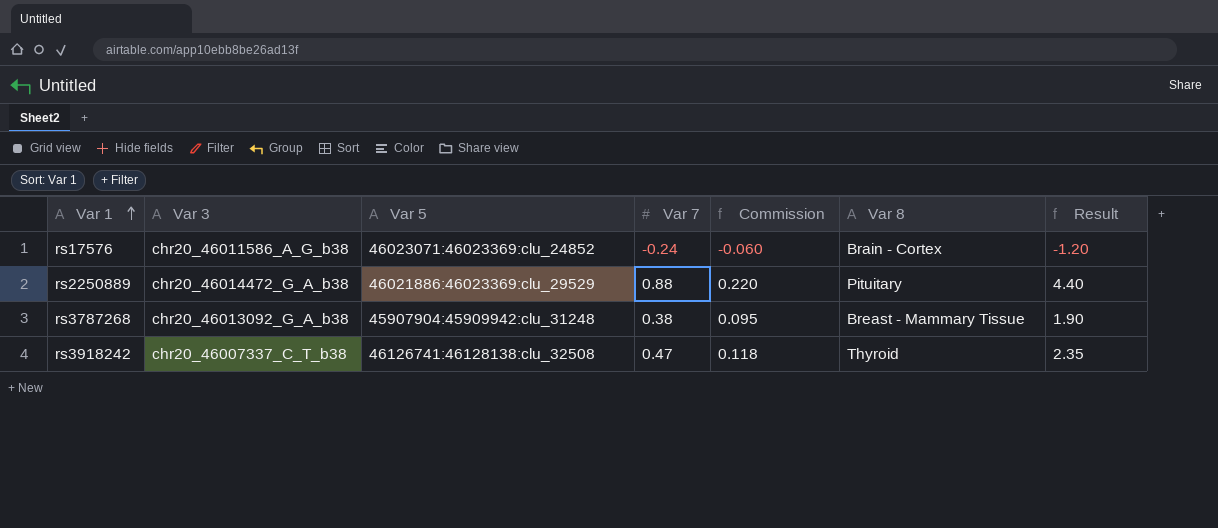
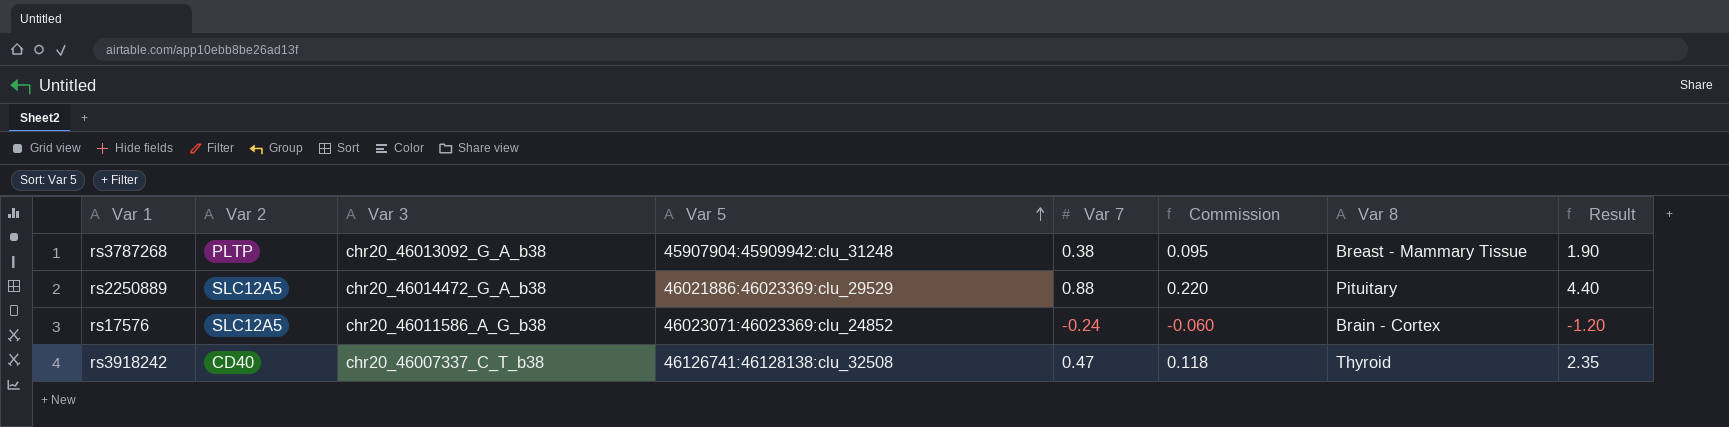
row order: Var 1 ascending -> Var 5 ascending
column Var 2 | position: none -> 2

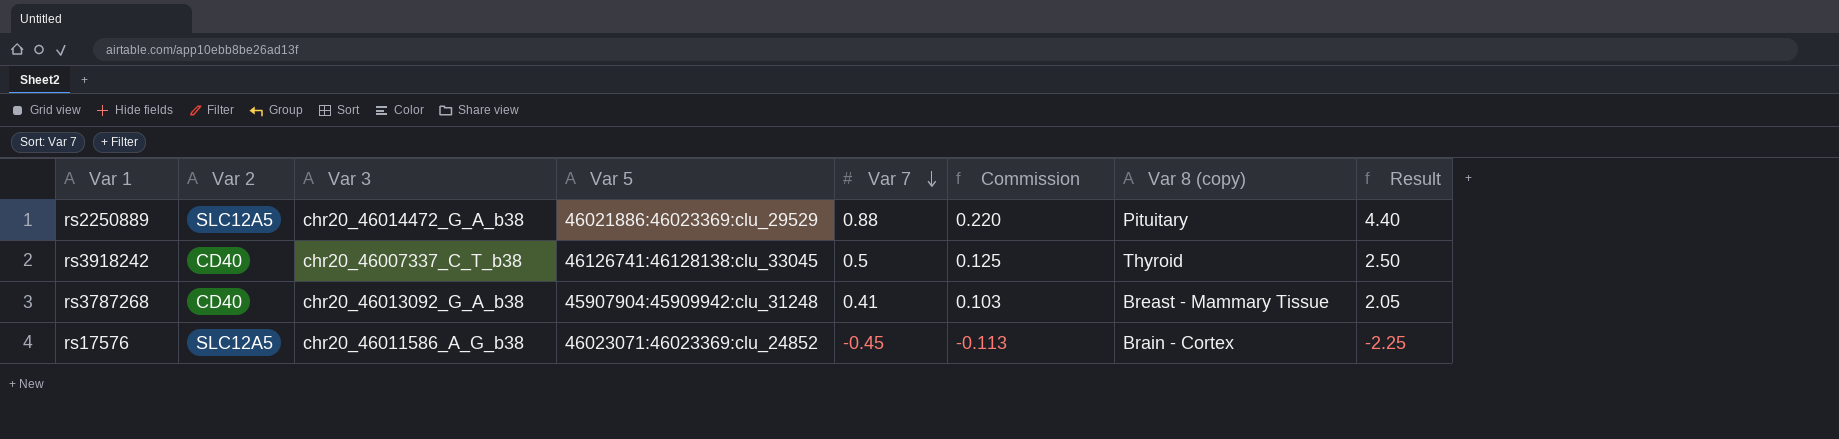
row order: Var 5 ascending -> Var 7 descending
column name: Var 8 -> Var 8 (copy)
rs3918242 | Var 5: 46126741:46128138:clu_32508 -> 46126741:46128138:clu_33045
rs3918242 | Var 7: 0.47 -> 0.5
rs3918242 | Commission: 0.118 -> 0.125
rs3918242 | Result: 2.35 -> 2.50
rs3787268 | Var 2: PLTP -> CD40
rs3787268 | Var 7: 0.38 -> 0.41
rs3787268 | Commission: 0.095 -> 0.103
rs3787268 | Result: 1.90 -> 2.05
rs17576 | Var 7: -0.24 -> -0.45
rs17576 | Commission: -0.060 -> -0.113
rs17576 | Result: -1.20 -> -2.25

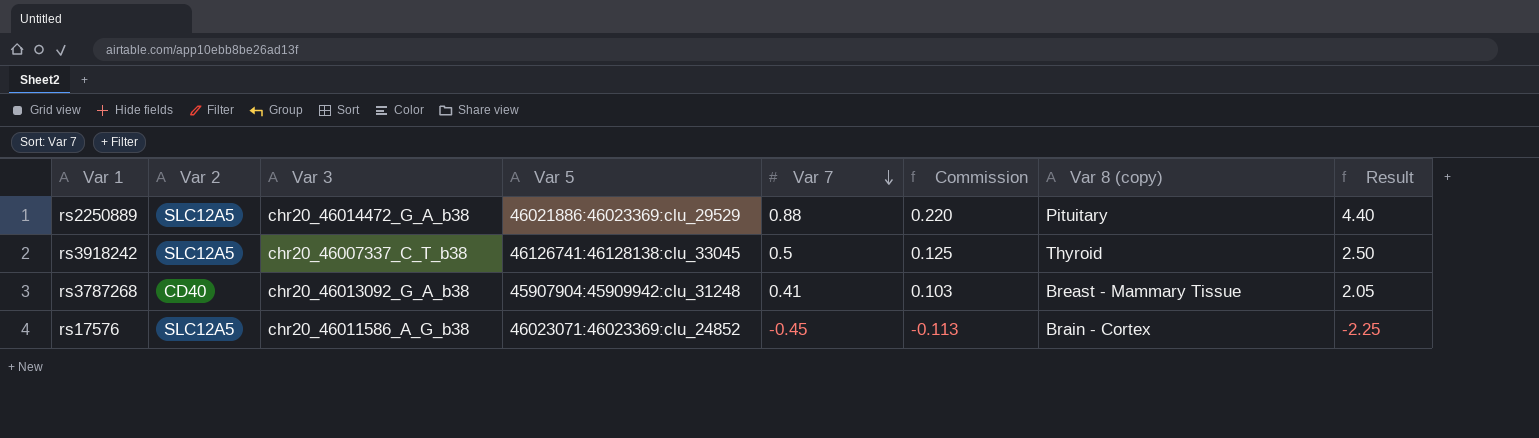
rs3918242 | Var 2: CD40 -> SLC12A5

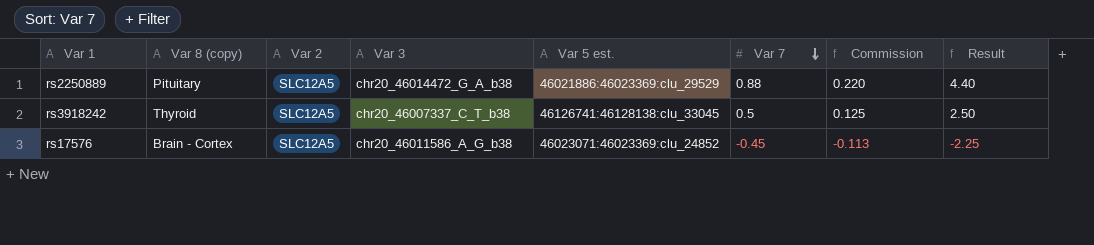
column Var 8 (copy) | position: 7 -> 2
column name: Var 5 -> Var 5 est.
row rs3787268: CD40 | chr20_46013092_G_A_b38 | 45907904:45909942:clu_31248 | 0.41 | 0.103 | Breast - Mammary Tissue | 2.05 -> none

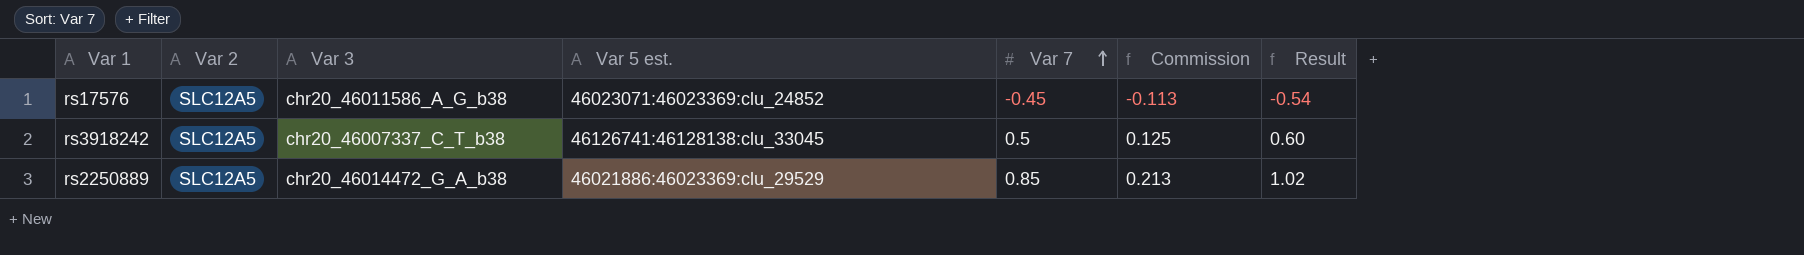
row order: Var 7 descending -> Var 7 ascending
column Var 8 (copy) | position: 2 -> none
column Result | formula: [Var 7] * 5 -> [Var 7] * 1.2
rs2250889 | Var 7: 0.88 -> 0.85
rs2250889 | Commission: 0.220 -> 0.213

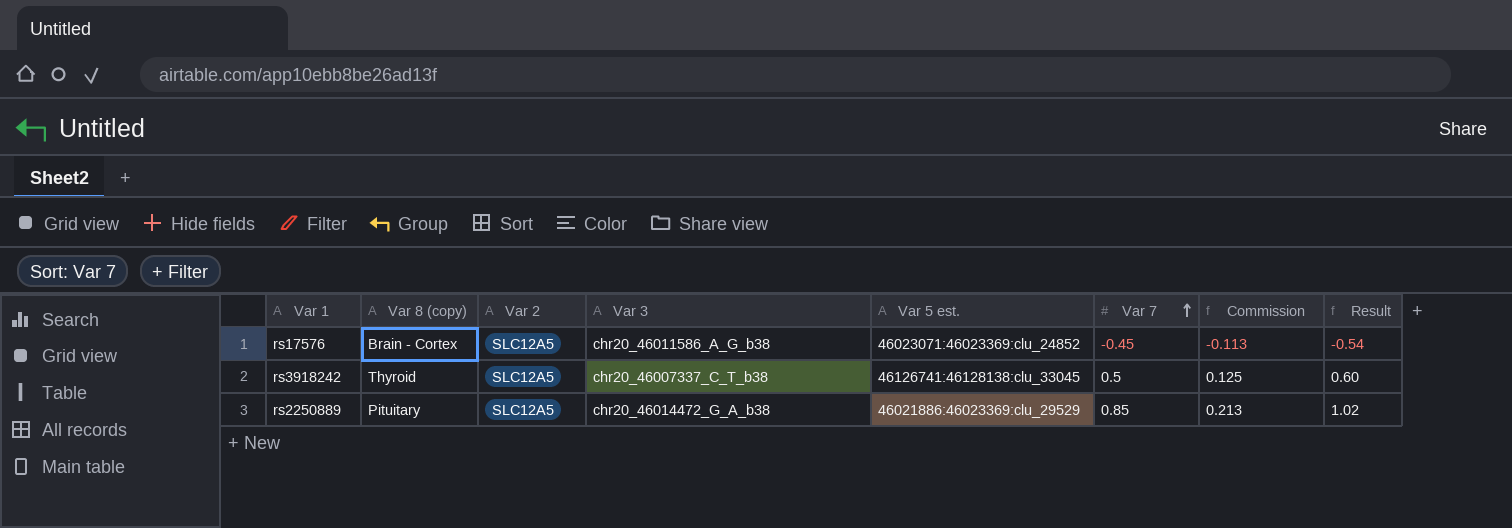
column Var 8 (copy) | position: none -> 2

